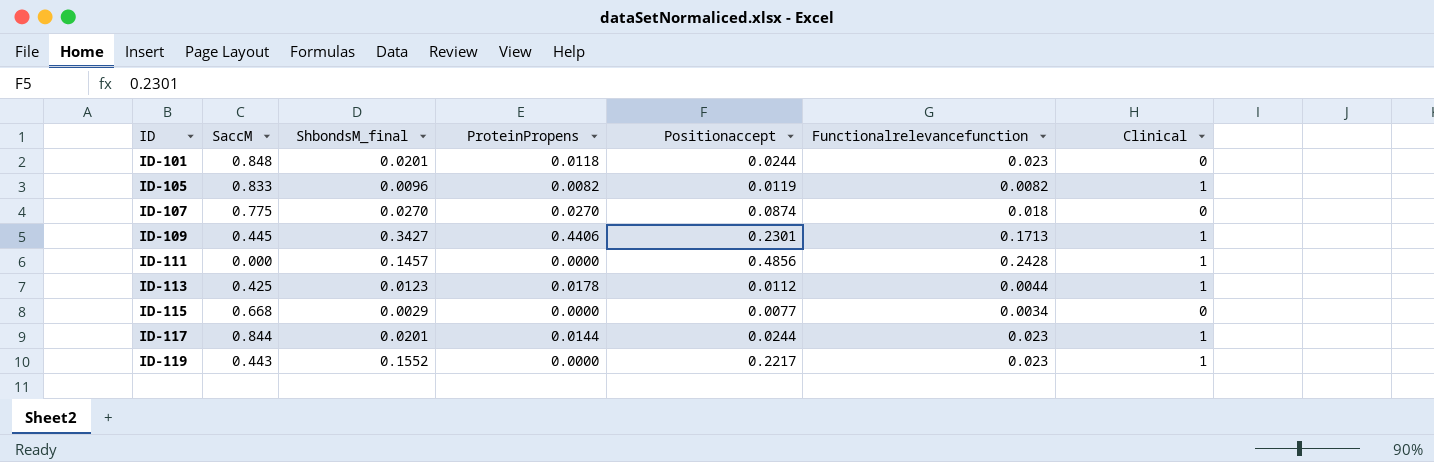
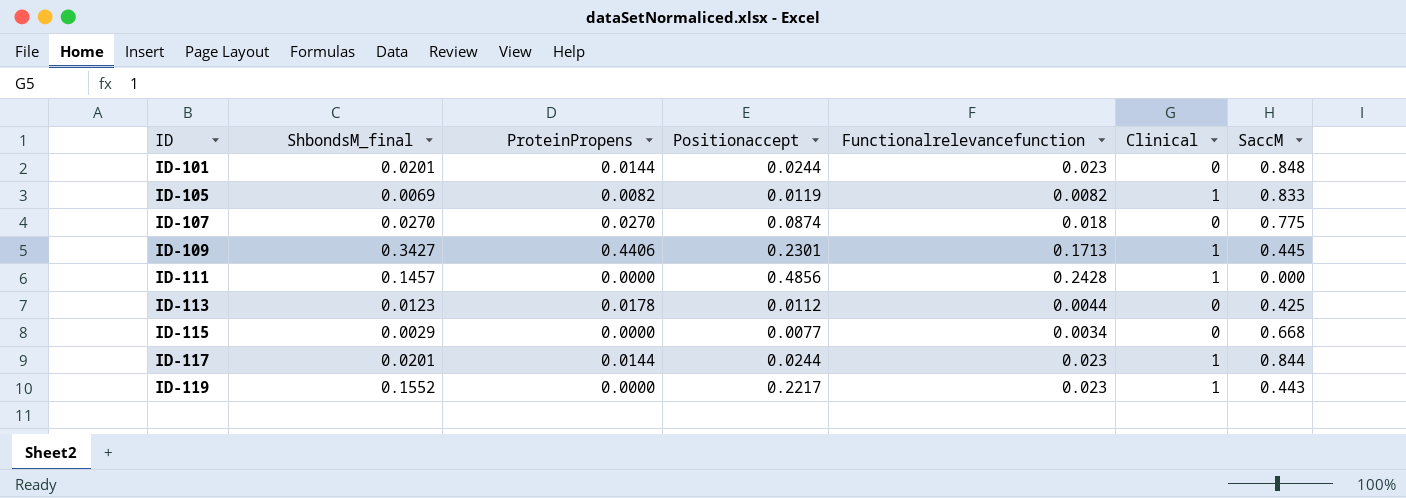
column SaccM | position: 2 -> 7
ID-101 | ProteinPropens: 0.0118 -> 0.0144
ID-105 | ShbondsM_final: 0.0096 -> 0.0069
ID-113 | Clinical: 1 -> 0

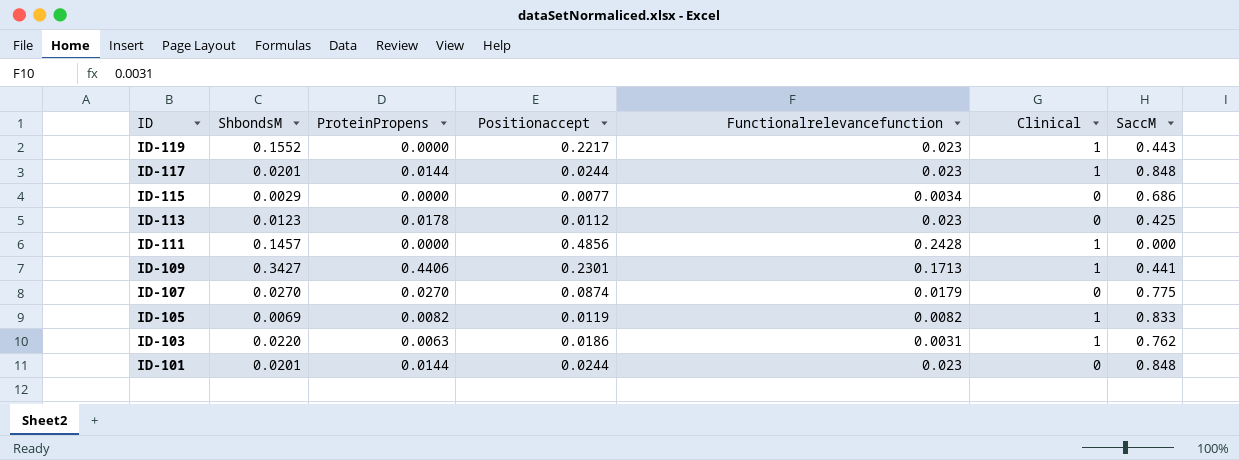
row order: ID ascending -> ID descending
column name: ShbondsM_final -> ShbondsM
ID-117 | SaccM: 0.844 -> 0.848
ID-115 | SaccM: 0.668 -> 0.686
ID-113 | Functionalrelevancefunction: 0.0044 -> 0.023
ID-109 | SaccM: 0.445 -> 0.441
ID-107 | Functionalrelevancefunction: 0.018 -> 0.0179
row ID-103: none -> 0.0220 | 0.0063 | 0.0186 | 0.0031 | 1 | 0.762

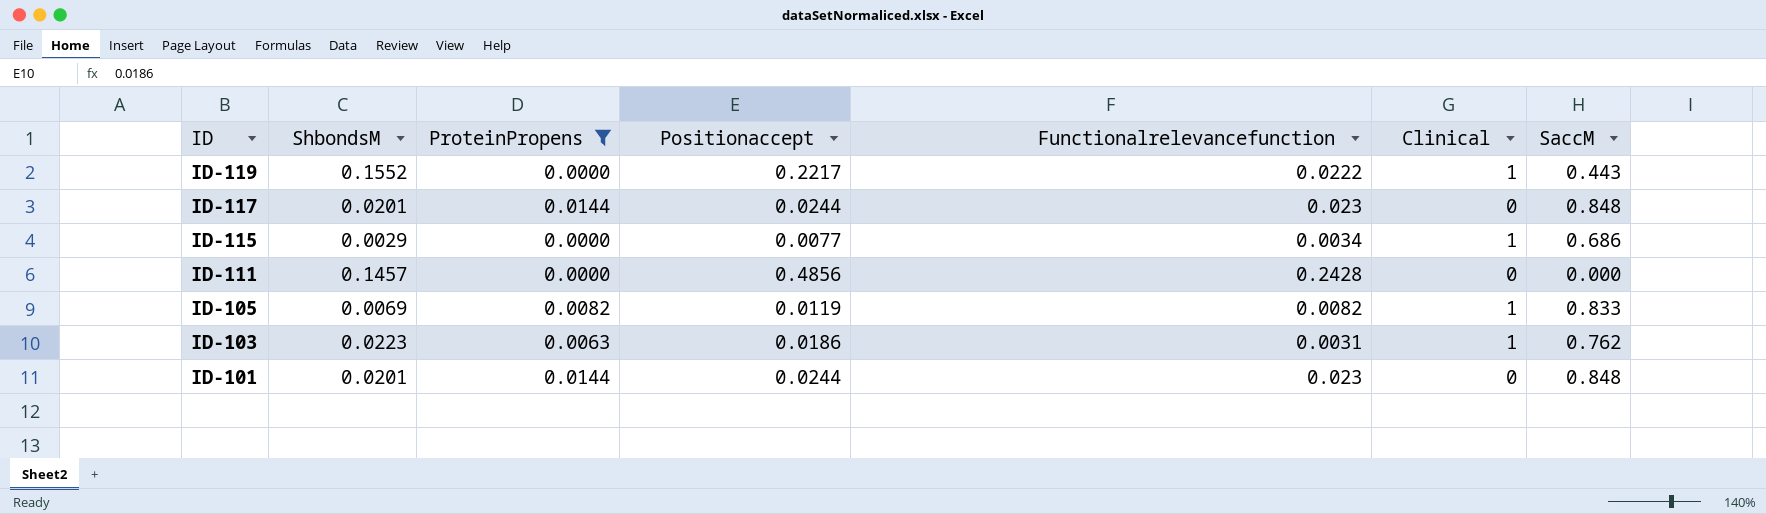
filter: none -> ProteinPropens <= 0.0144
ID-119 | Functionalrelevancefunction: 0.023 -> 0.0222
ID-117 | Clinical: 1 -> 0
ID-115 | Clinical: 0 -> 1
ID-111 | Clinical: 1 -> 0
ID-103 | ShbondsM: 0.0220 -> 0.0223

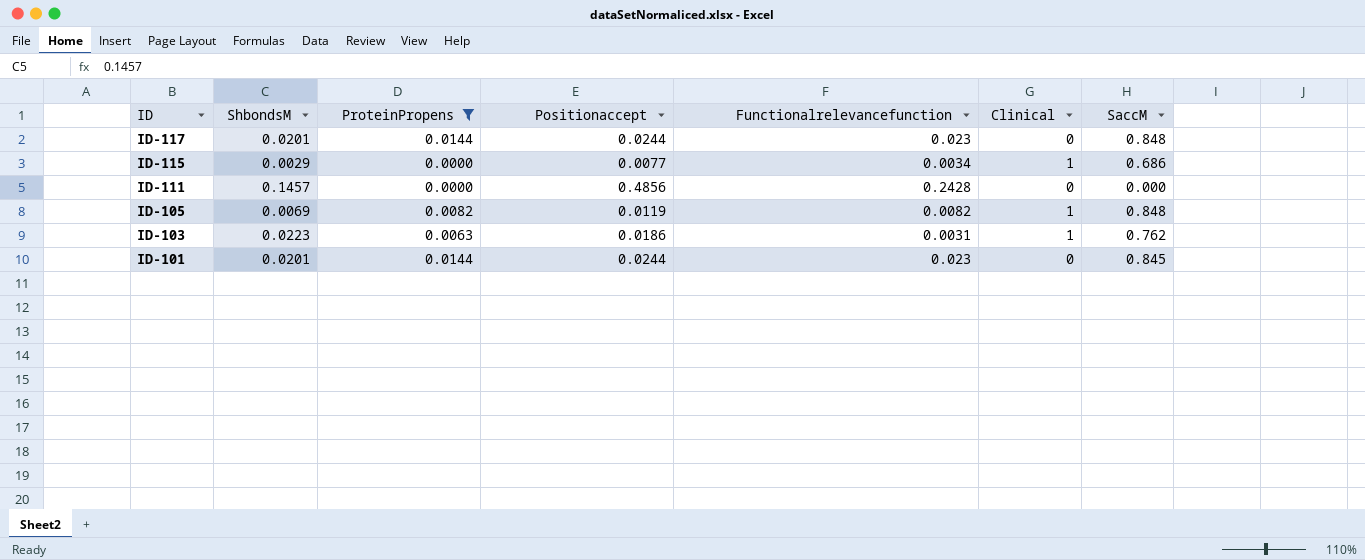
row ID-119: 0.1552 | 0.0000 | 0.2217 | 0.0222 | 1 | 0.443 -> none
ID-105 | SaccM: 0.833 -> 0.848
ID-101 | SaccM: 0.848 -> 0.845

